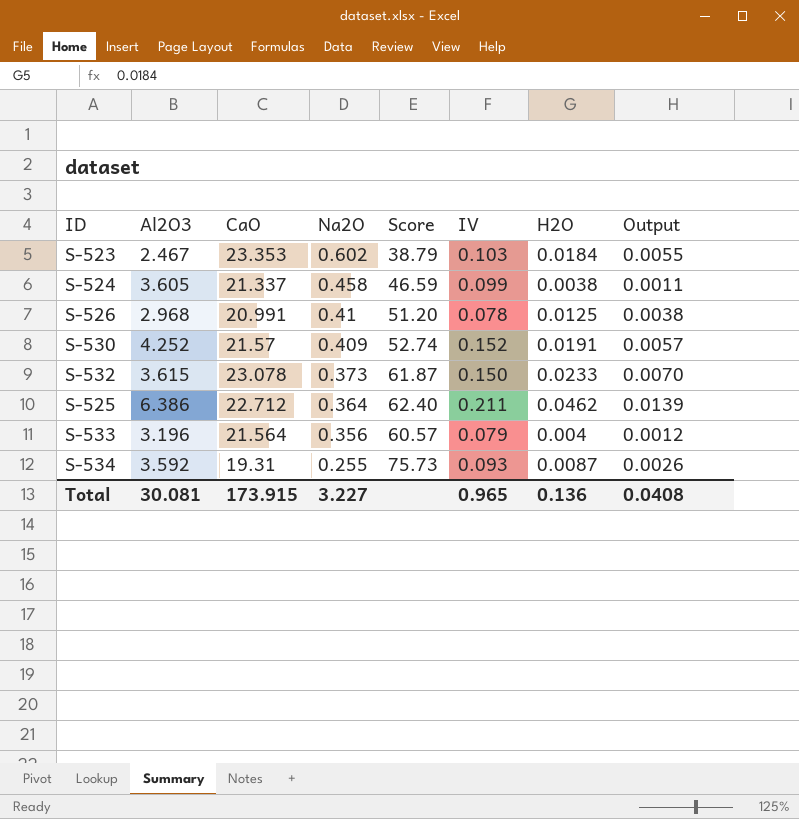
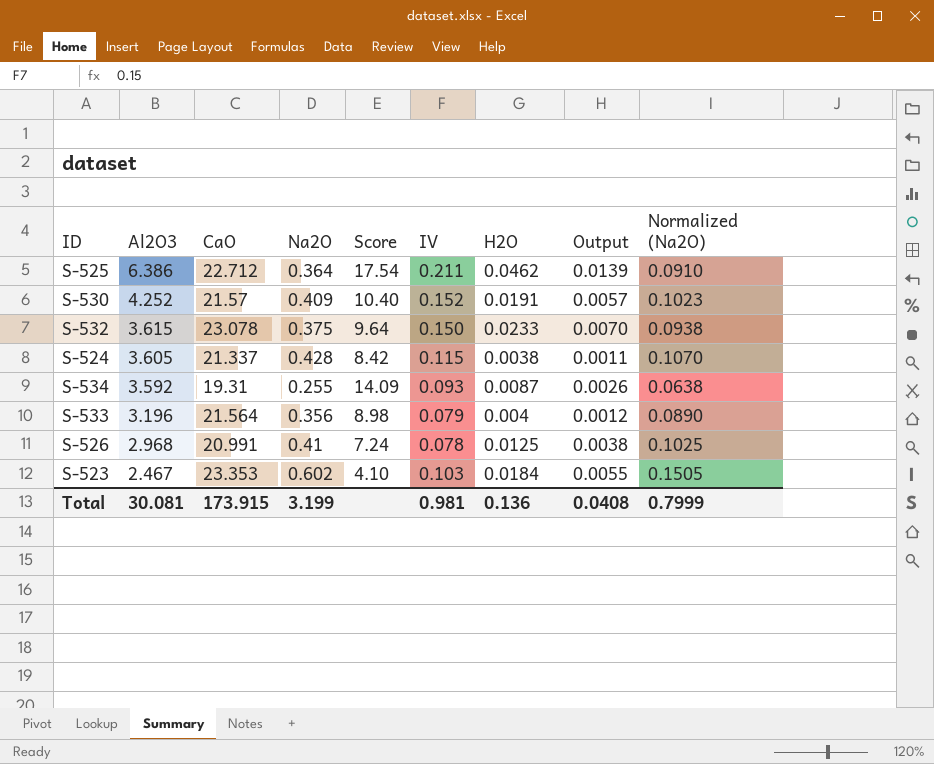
row order: Na2O descending -> Al2O3 descending
column Score | formula: [CaO] / [Na2O] -> [Al2O3] / [Na2O]
column Normalized (Na2O) | formula: none -> [Na2O] * 0.25
S-532 | Na2O: 0.373 -> 0.375
S-524 | Na2O: 0.458 -> 0.428
S-524 | IV: 0.099 -> 0.115
Total | Na2O: 3.227 -> 3.199
Total | IV: 0.965 -> 0.981

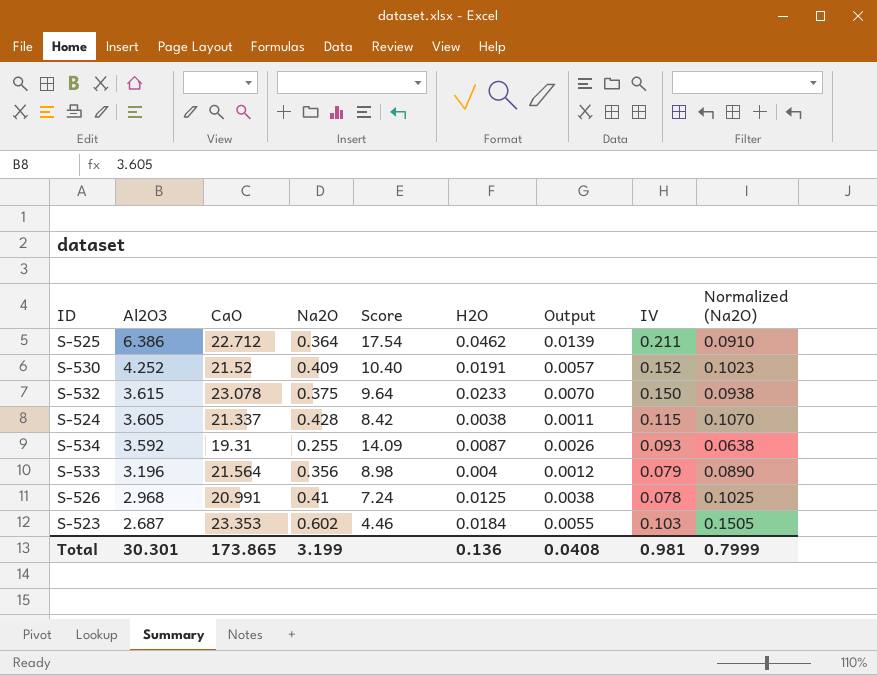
column IV | position: 6 -> 8
S-530 | CaO: 21.57 -> 21.52
S-523 | Al2O3: 2.467 -> 2.687
S-523 | Score: 4.10 -> 4.46
Total | Al2O3: 30.081 -> 30.301
Total | CaO: 173.915 -> 173.865

